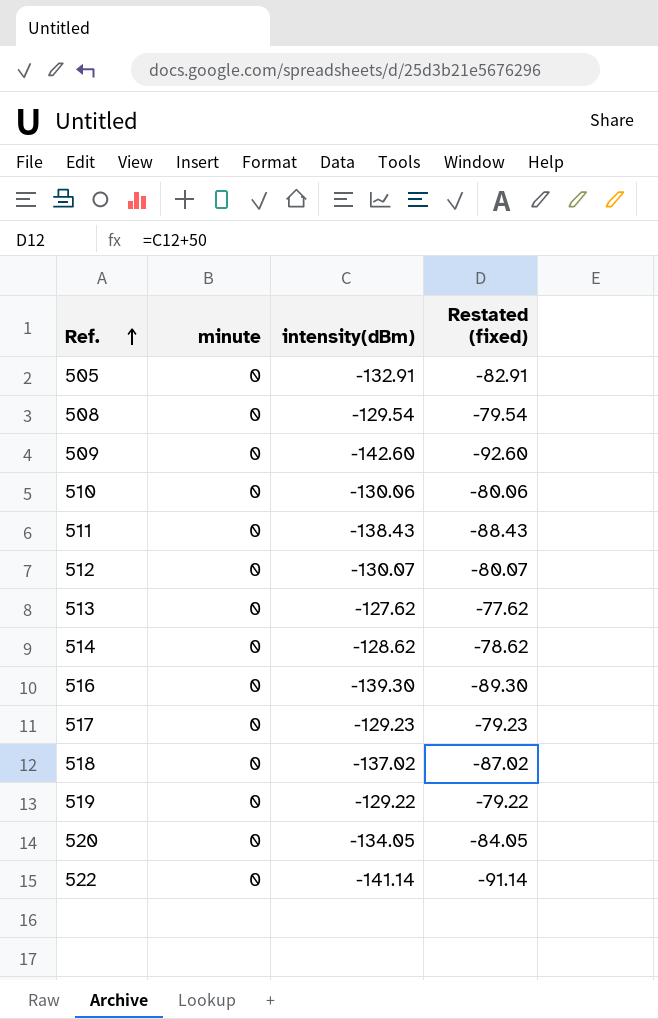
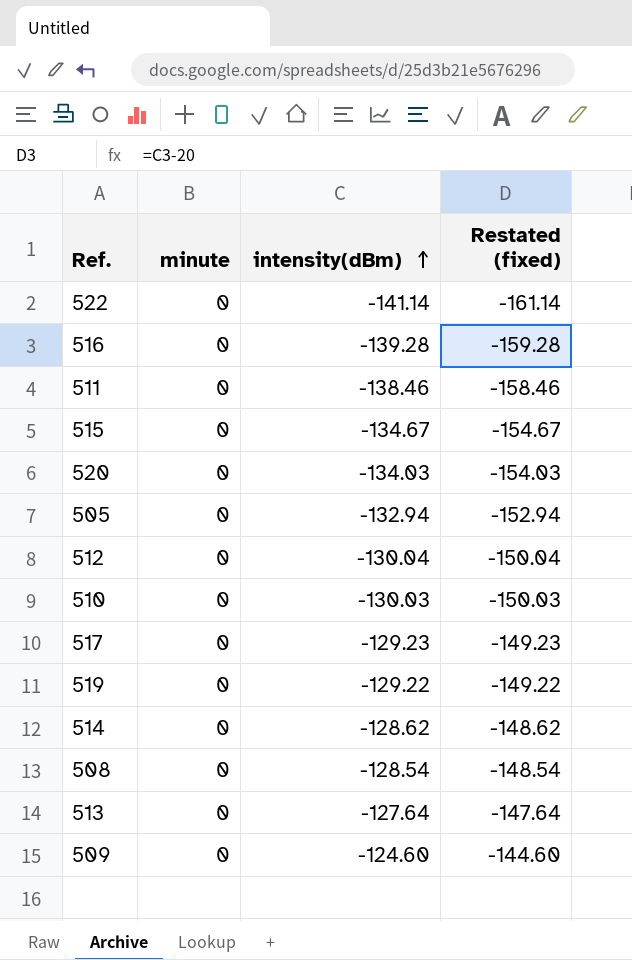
row order: Ref. ascending -> intensity(dBm) ascending
column Restated (fixed) | formula: [intensity(dBm)] + 50 -> [intensity(dBm)] - 20
row 518: 0 | -137.02 | -87.02 -> none
516 | intensity(dBm): -139.30 -> -139.28
511 | intensity(dBm): -138.43 -> -138.46
row 515: none -> 0 | -134.67 | -154.67
520 | intensity(dBm): -134.05 -> -134.03
505 | intensity(dBm): -132.91 -> -132.94
512 | intensity(dBm): -130.07 -> -130.04
510 | intensity(dBm): -130.06 -> -130.03
508 | intensity(dBm): -129.54 -> -128.54
513 | intensity(dBm): -127.62 -> -127.64
509 | intensity(dBm): -142.60 -> -124.60

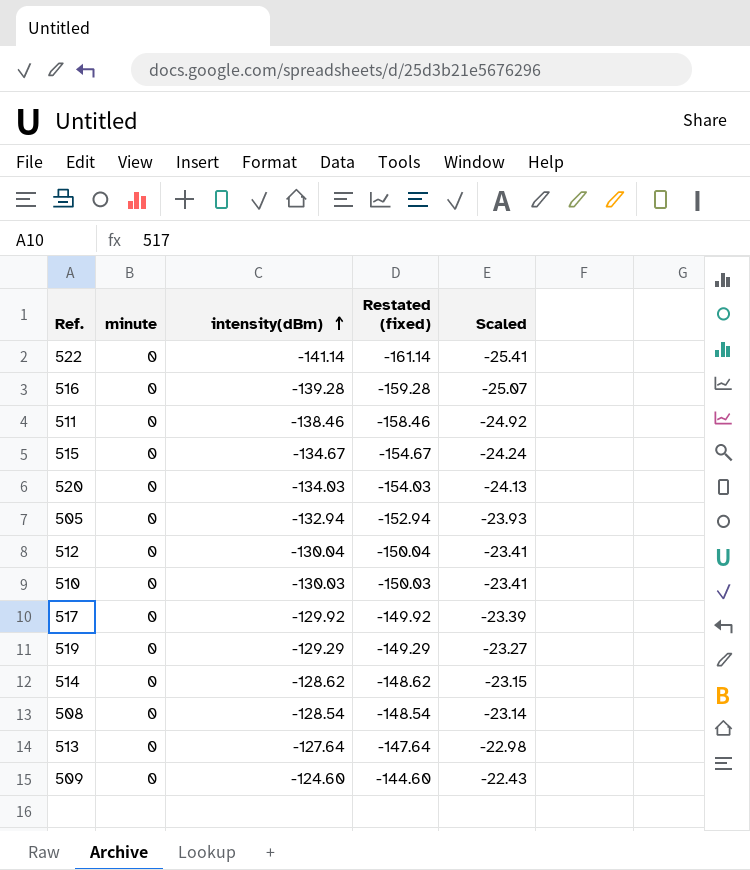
column Scaled | formula: none -> [intensity(dBm)] * 0.18
517 | intensity(dBm): -129.23 -> -129.92
517 | Restated (fixed): -149.23 -> -149.92
519 | intensity(dBm): -129.22 -> -129.29
519 | Restated (fixed): -149.22 -> -149.29

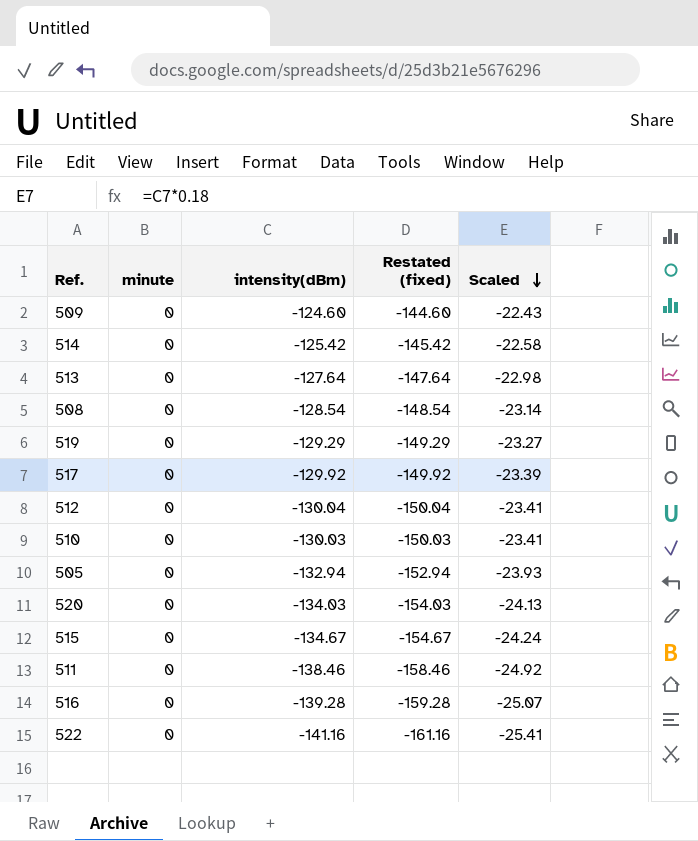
row order: intensity(dBm) ascending -> Scaled descending
514 | intensity(dBm): -128.62 -> -125.42
514 | Restated (fixed): -148.62 -> -145.42
514 | Scaled: -23.15 -> -22.58
522 | intensity(dBm): -141.14 -> -141.16
522 | Restated (fixed): -161.14 -> -161.16

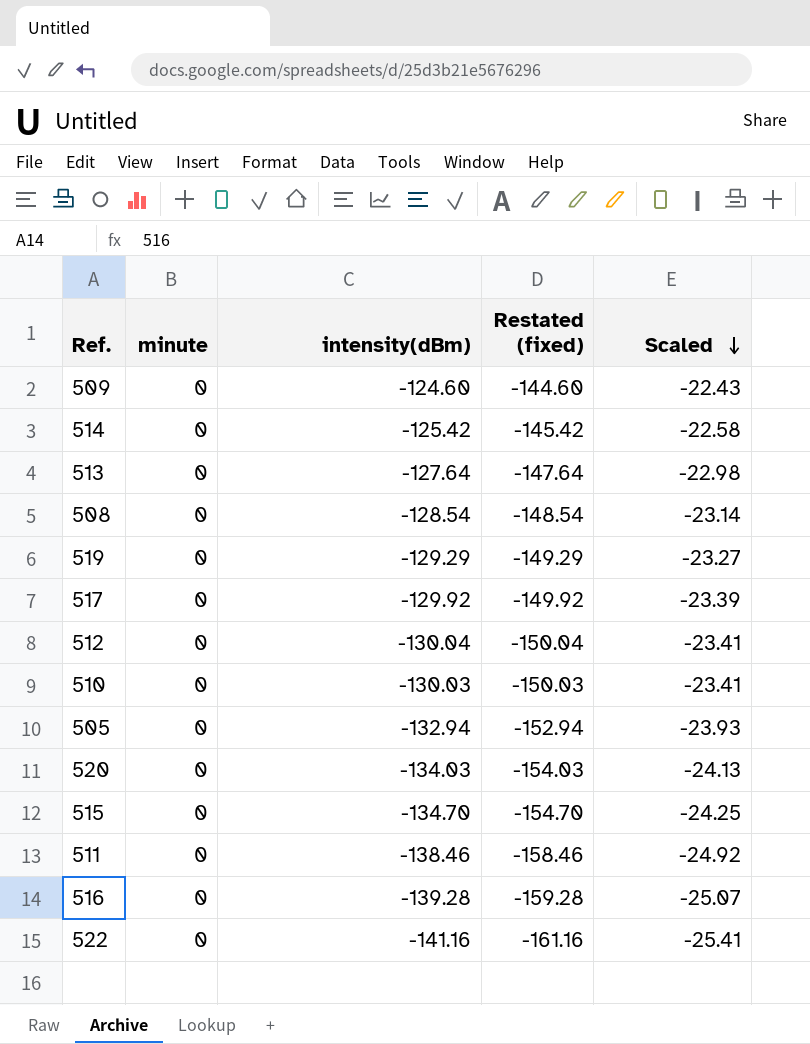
515 | intensity(dBm): -134.67 -> -134.70
515 | Restated (fixed): -154.67 -> -154.70
515 | Scaled: -24.24 -> -24.25

